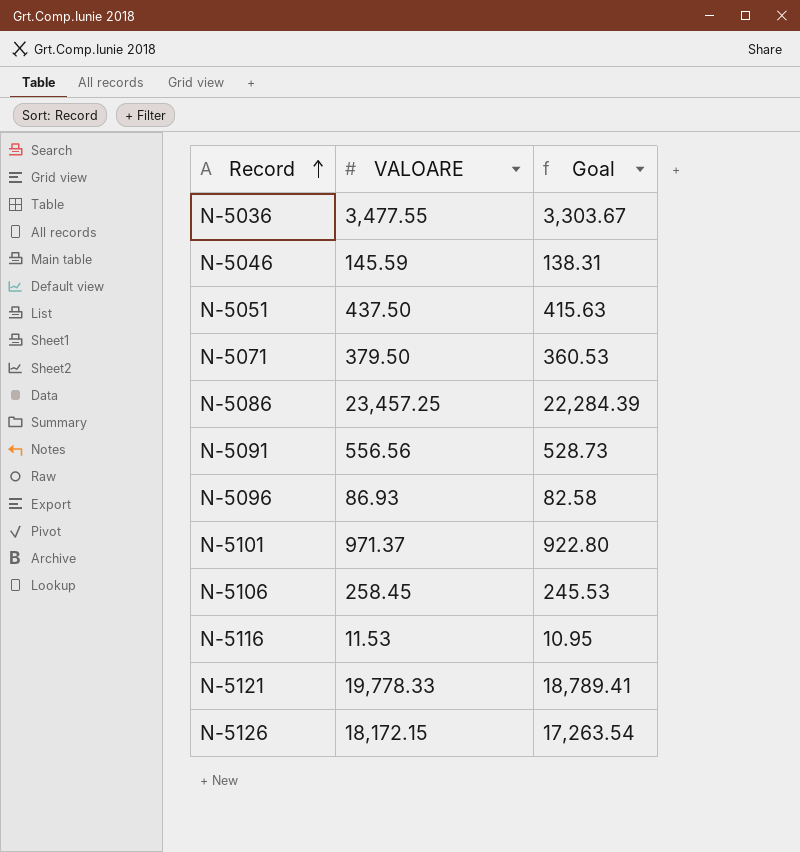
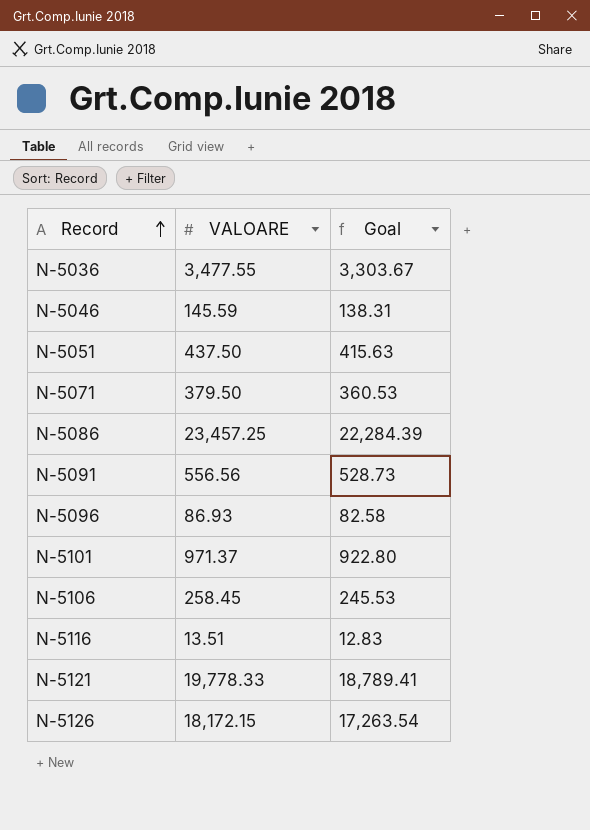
N-5116 | VALOARE: 11.53 -> 13.51
N-5116 | Goal: 10.95 -> 12.83

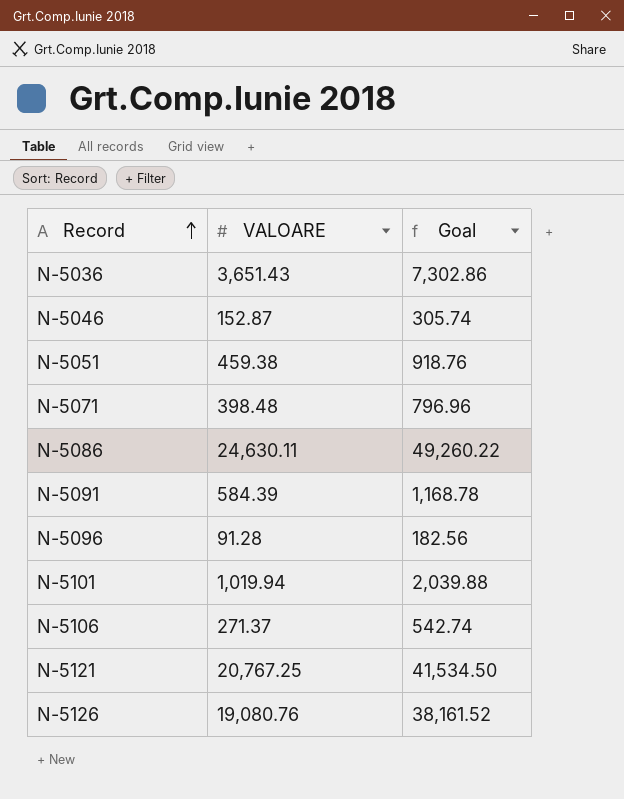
column Goal | formula: [VALOARE] * 0.95 -> [VALOARE] * 2
row N-5116: 13.51 | 12.83 -> none
N-5036 | VALOARE: 3,477.55 -> 3,651.43
N-5046 | VALOARE: 145.59 -> 152.87
N-5051 | VALOARE: 437.50 -> 459.38
N-5071 | VALOARE: 379.50 -> 398.48
N-5086 | VALOARE: 23,457.25 -> 24,630.11
N-5091 | VALOARE: 556.56 -> 584.39
N-5096 | VALOARE: 86.93 -> 91.28
N-5101 | VALOARE: 971.37 -> 1,019.94
N-5106 | VALOARE: 258.45 -> 271.37
N-5121 | VALOARE: 19,778.33 -> 20,767.25
N-5126 | VALOARE: 18,172.15 -> 19,080.76

